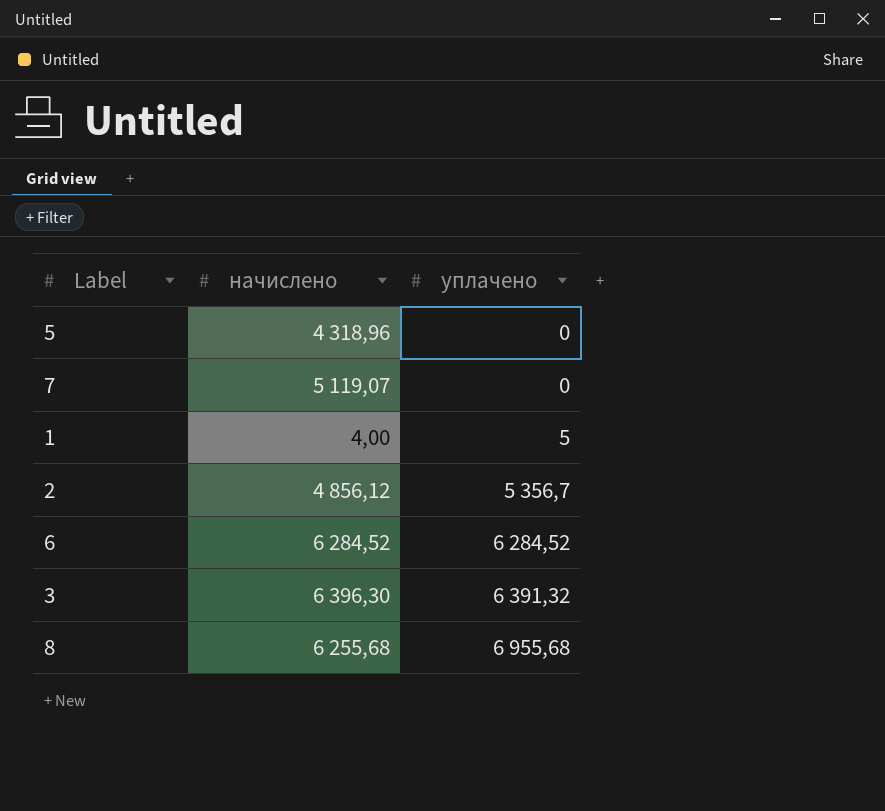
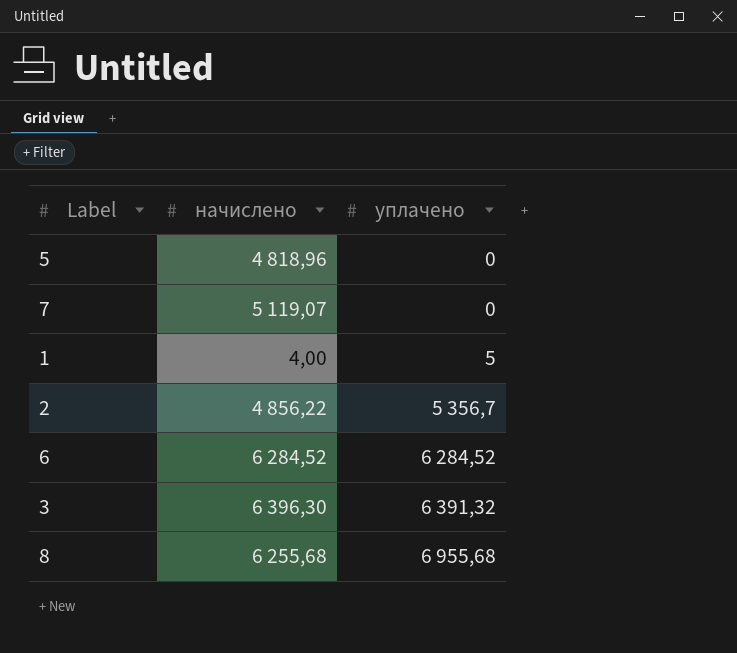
5 | начислено: 4 318,96 -> 4 818,96
2 | начислено: 4 856,12 -> 4 856,22

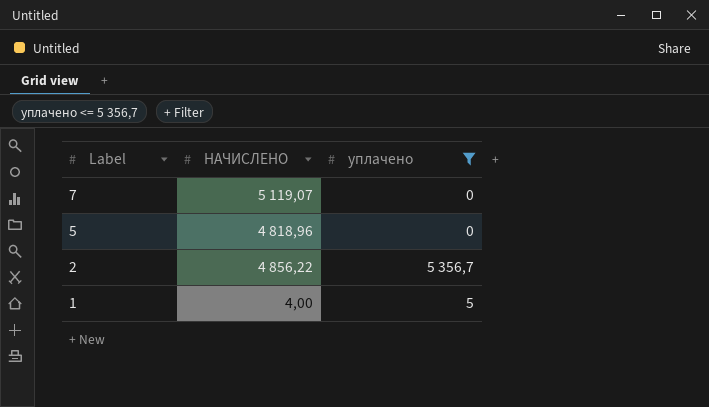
filter: none -> уплачено <= 5 356,7
row order: уплачено ascending -> Label descending
column name: начислено -> НАЧИСЛЕНО

